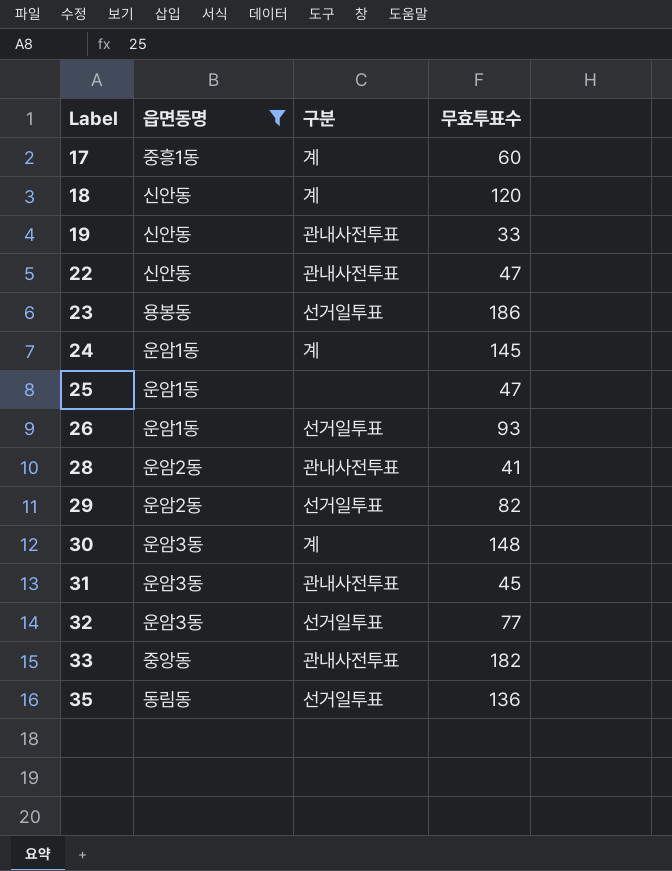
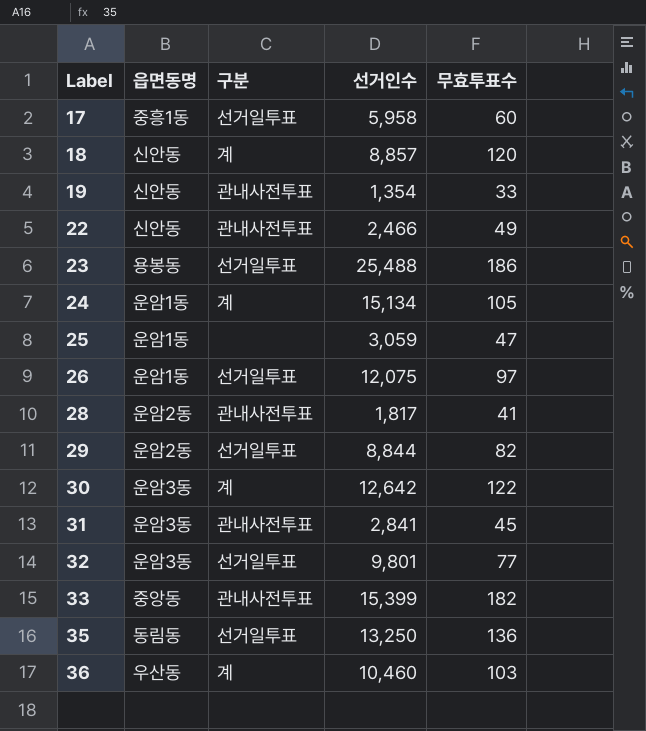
filter: 읍면동명 != 우산동 -> none
column 선거인수 | position: none -> 4
17 | 구분: 계 -> 선거일투표
22 | 무효투표수: 47 -> 49
24 | 무효투표수: 145 -> 105
26 | 무효투표수: 93 -> 97
30 | 무효투표수: 148 -> 122

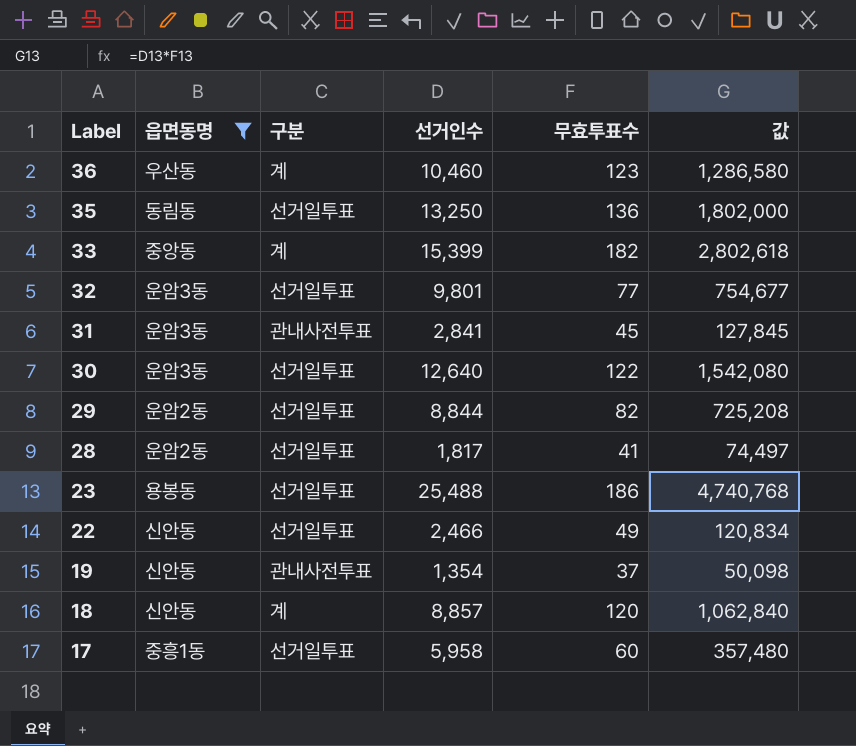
filter: none -> 읍면동명 != 운암1동
row order: Label ascending -> Label descending
column 값 | formula: none -> [선거인수] * [무효투표수]
36 | 무효투표수: 103 -> 123
33 | 구분: 관내사전투표 -> 계
30 | 구분: 계 -> 선거일투표
30 | 선거인수: 12,642 -> 12,640
28 | 구분: 관내사전투표 -> 선거일투표
22 | 구분: 관내사전투표 -> 선거일투표
19 | 무효투표수: 33 -> 37

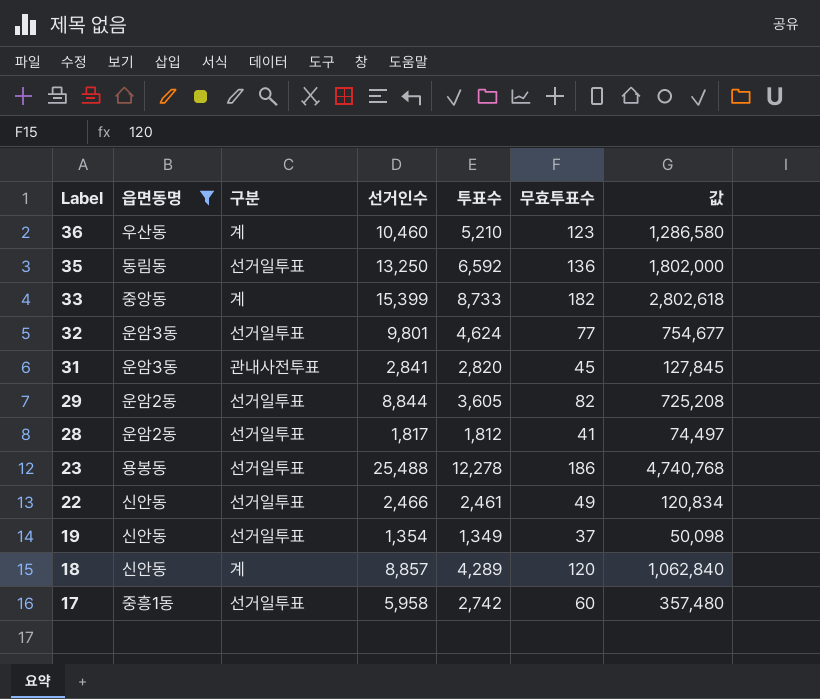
column 투표수 | position: none -> 5
row 30: 운암3동 | 선거일투표 | 12,640 | 122 | 1,542,080 -> none
19 | 구분: 관내사전투표 -> 선거일투표

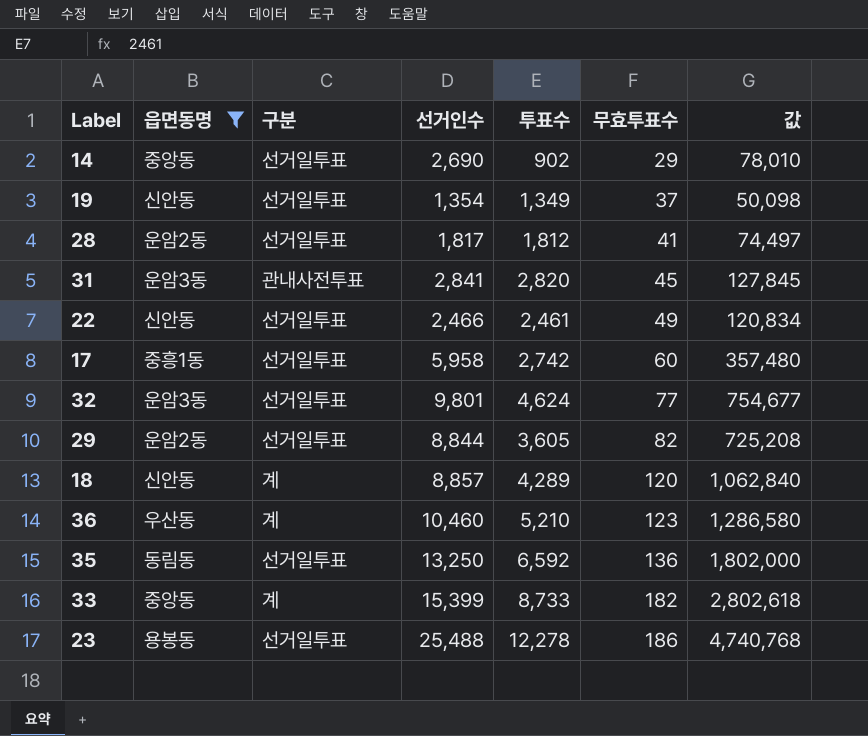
row order: Label descending -> 무효투표수 ascending
row 14: none -> 중앙동 | 선거일투표 | 2,690 | 902 | 29 | 78,010

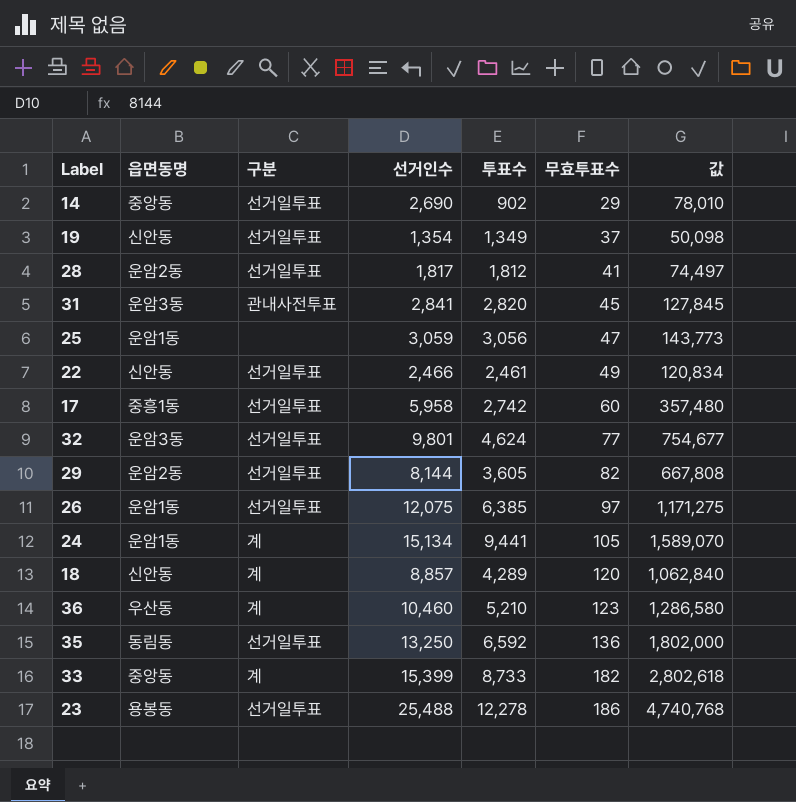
filter: 읍면동명 != 운암1동 -> none
29 | 선거인수: 8,844 -> 8,144
29 | 값: 725,208 -> 667,808

